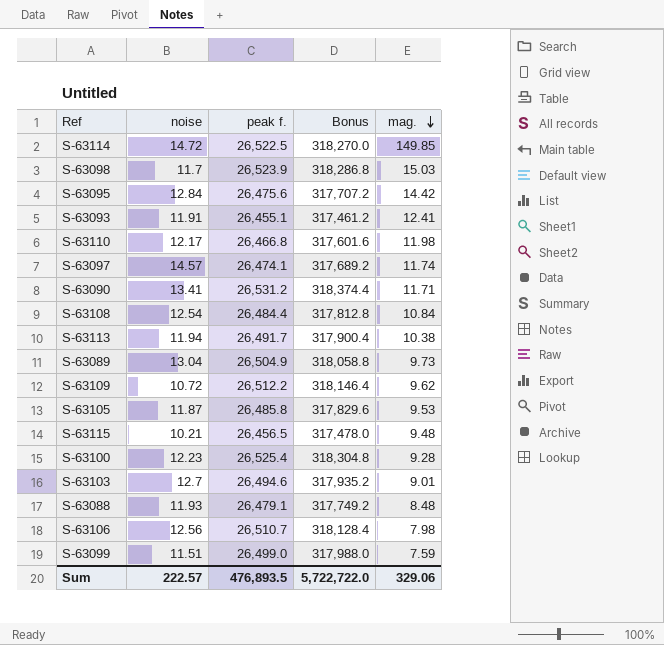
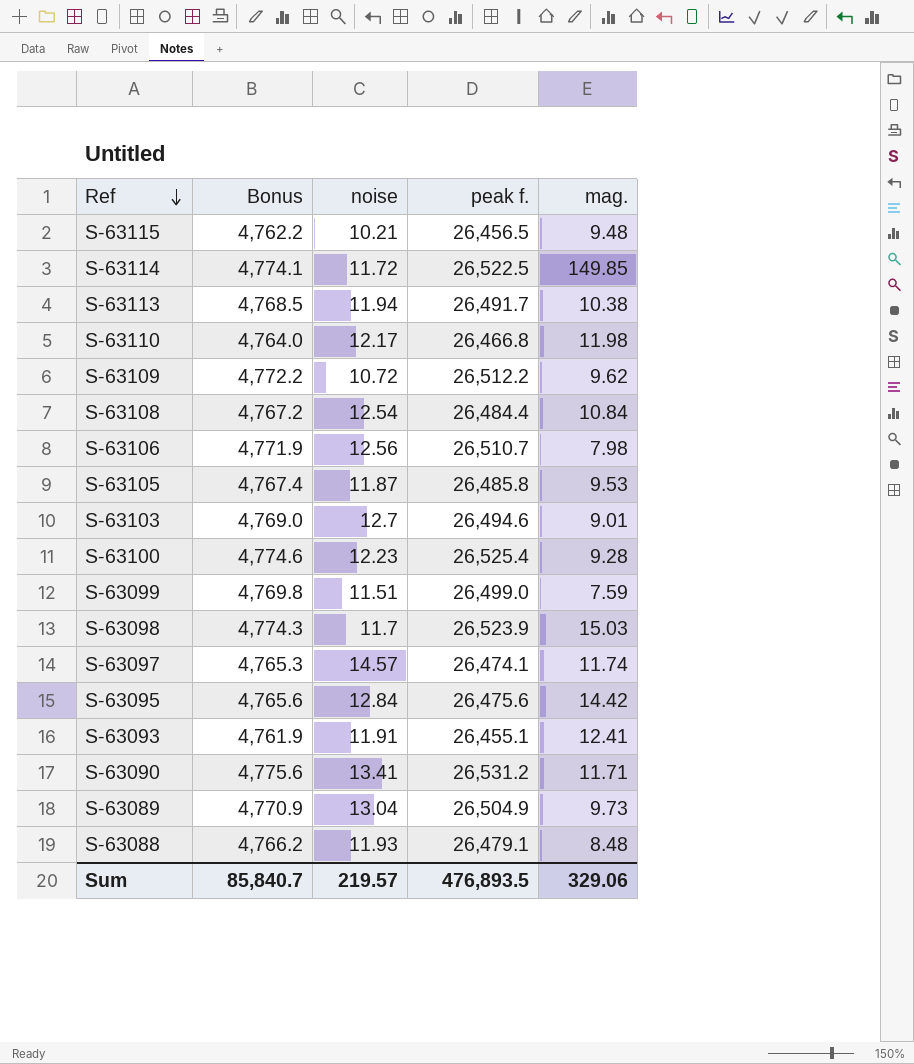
row order: mag. descending -> Ref descending
column Bonus | formula: [peak f.] * 12 -> [peak f.] * 0.18
column Bonus | position: 4 -> 2
S-63114 | noise: 14.72 -> 11.72
Sum | Bonus: 5,722,722.0 -> 85,840.7
Sum | noise: 222.57 -> 219.57

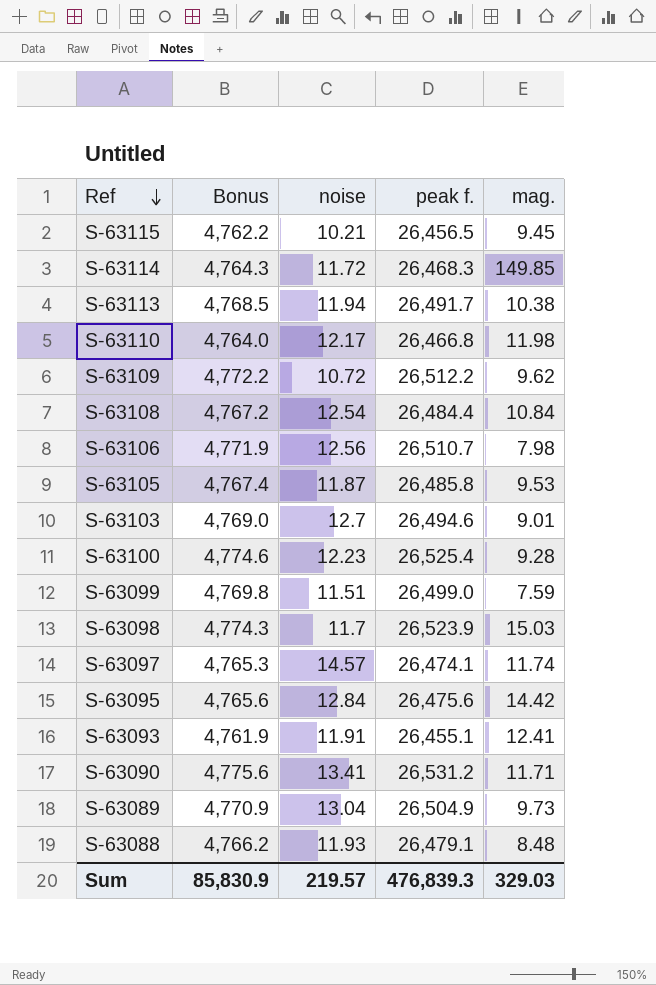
S-63115 | mag.: 9.48 -> 9.45
S-63114 | Bonus: 4,774.1 -> 4,764.3
S-63114 | peak f.: 26,522.5 -> 26,468.3
Sum | Bonus: 85,840.7 -> 85,830.9
Sum | peak f.: 476,893.5 -> 476,839.3
Sum | mag.: 329.06 -> 329.03

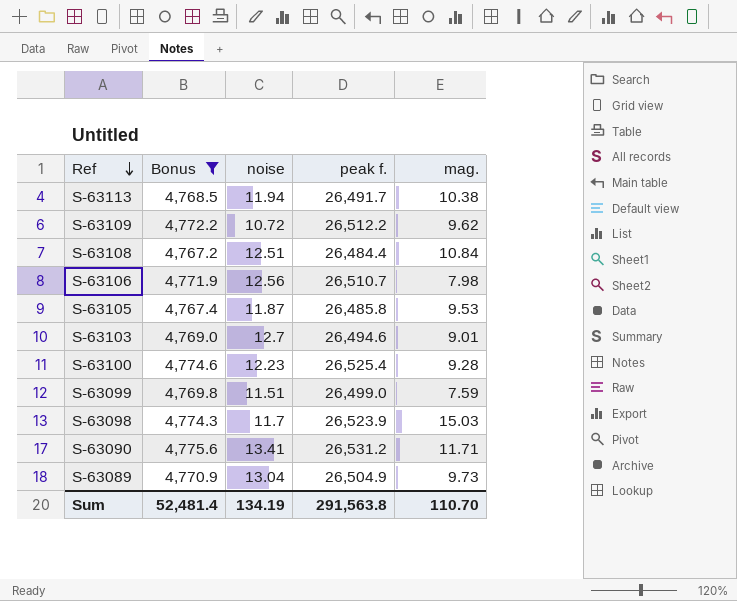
filter: none -> Bonus >= 4,767.2
S-63108 | noise: 12.54 -> 12.51
Sum | Bonus: 85,830.9 -> 52,481.4
Sum | noise: 219.57 -> 134.19
Sum | peak f.: 476,839.3 -> 291,563.8
Sum | mag.: 329.03 -> 110.70

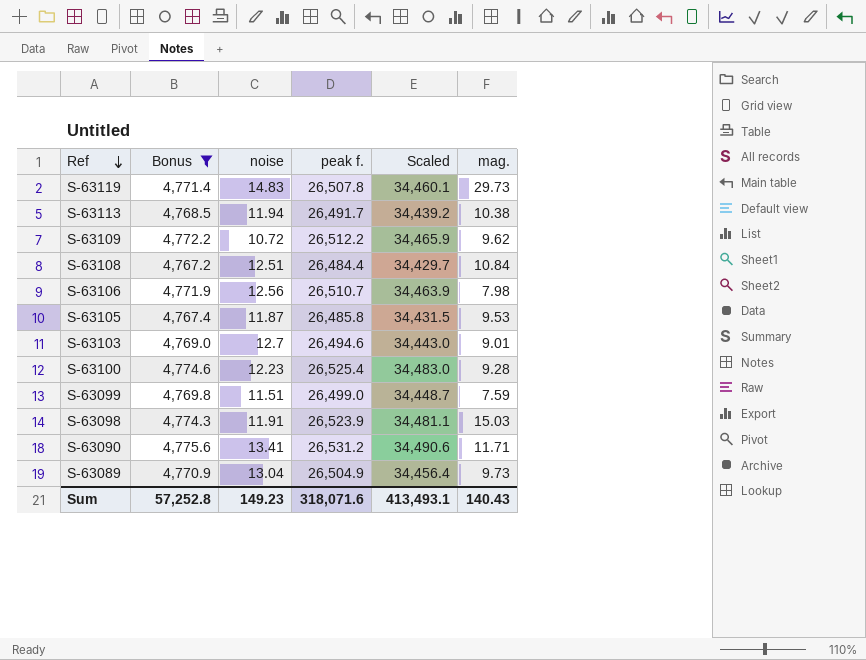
column Scaled | formula: none -> [peak f.] * 1.3
row S-63119: none -> 4,771.4 | 14.83 | 26,507.8 | 34,460.1 | 29.73
S-63098 | noise: 11.7 -> 11.91
Sum | Bonus: 52,481.4 -> 57,252.8
Sum | noise: 134.19 -> 149.23
Sum | peak f.: 291,563.8 -> 318,071.6
Sum | mag.: 110.70 -> 140.43

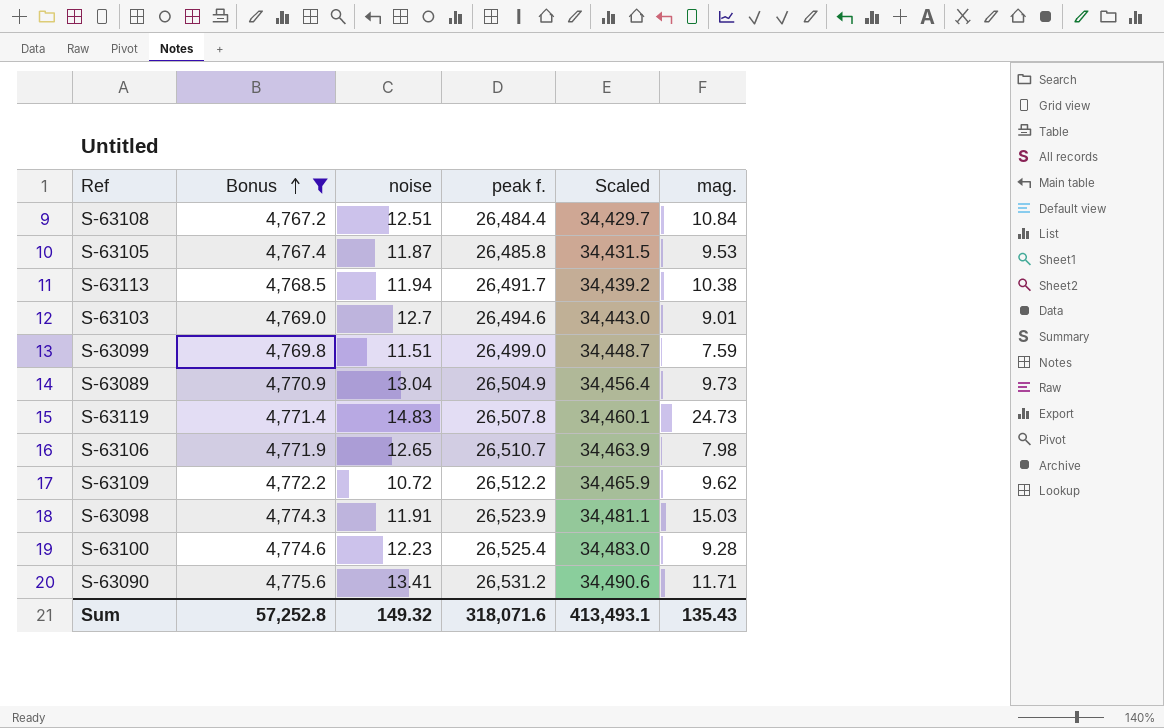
row order: Ref descending -> Bonus ascending
S-63119 | mag.: 29.73 -> 24.73
S-63106 | noise: 12.56 -> 12.65
Sum | noise: 149.23 -> 149.32
Sum | mag.: 140.43 -> 135.43

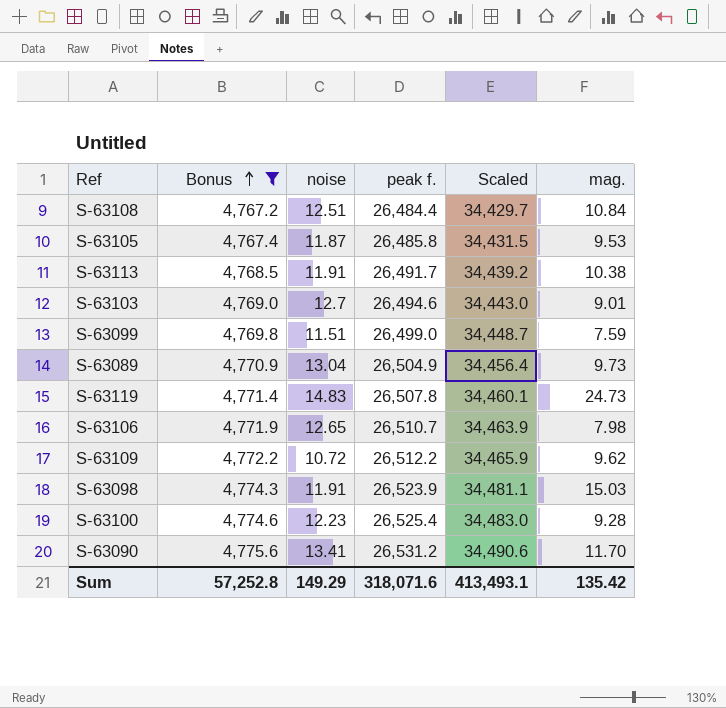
S-63113 | noise: 11.94 -> 11.91
S-63090 | mag.: 11.71 -> 11.70
Sum | noise: 149.32 -> 149.29
Sum | mag.: 135.43 -> 135.42

